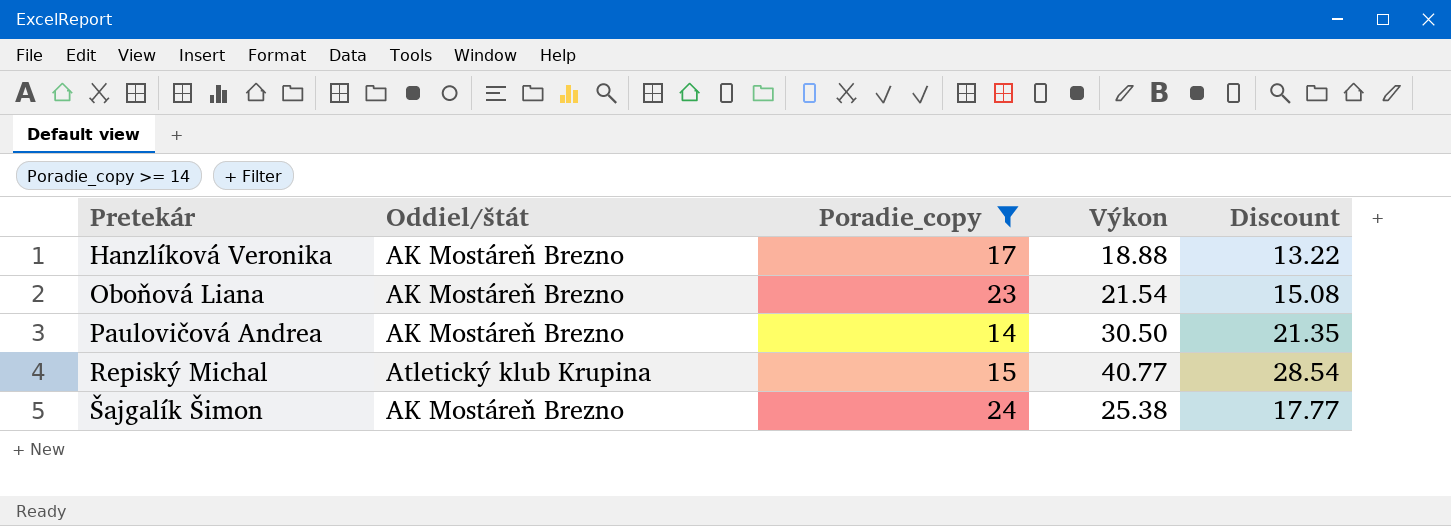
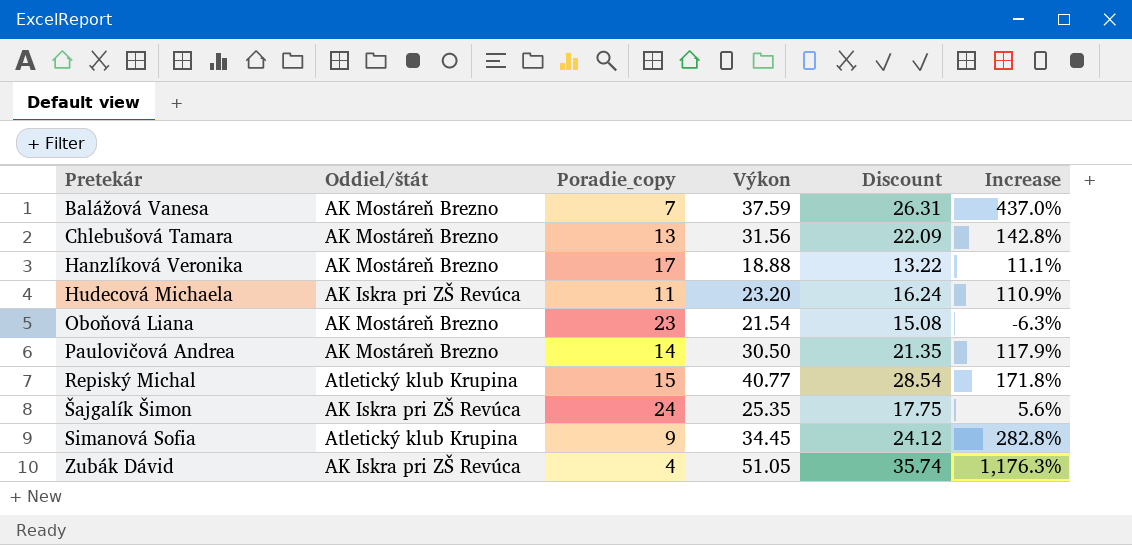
filter: Poradie_copy >= 14 -> none
column Increase | formula: none -> ([Výkon] - [Poradie_copy]) / [Poradie_copy]
Šajgalík Šimon | Oddiel/štát: AK Mostáreň Brezno -> AK Iskra pri ZŠ Revúca
Šajgalík Šimon | Výkon: 25.38 -> 25.35
Šajgalík Šimon | Discount: 17.77 -> 17.75

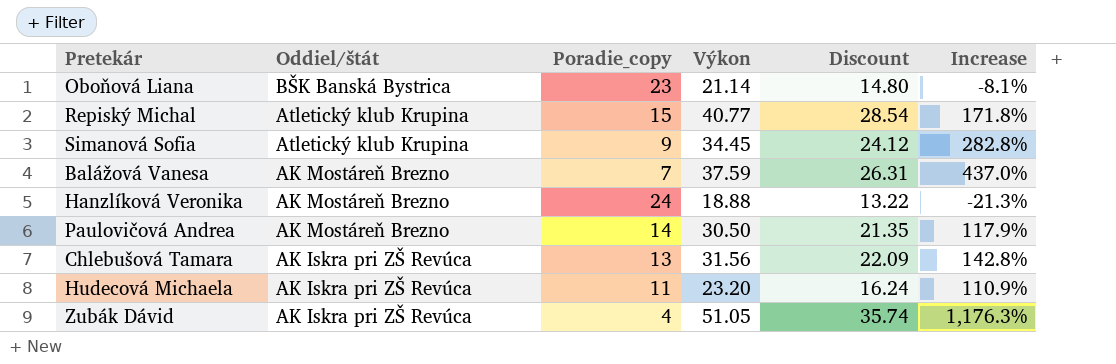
row order: Pretekár ascending -> Oddiel/štát descending
row Šajgalík Šimon: AK Iskra pri ZŠ Revúca | 24 | 25.35 | 17.75 | 5.6% -> none
Oboňová Liana | Oddiel/štát: AK Mostáreň Brezno -> BŠK Banská Bystrica
Oboňová Liana | Výkon: 21.54 -> 21.14
Oboňová Liana | Discount: 15.08 -> 14.80
Oboňová Liana | Increase: -6.3% -> -8.1%
Hanzlíková Veronika | Poradie_copy: 17 -> 24
Hanzlíková Veronika | Increase: 11.1% -> -21.3%
Chlebušová Tamara | Oddiel/štát: AK Mostáreň Brezno -> AK Iskra pri ZŠ Revúca

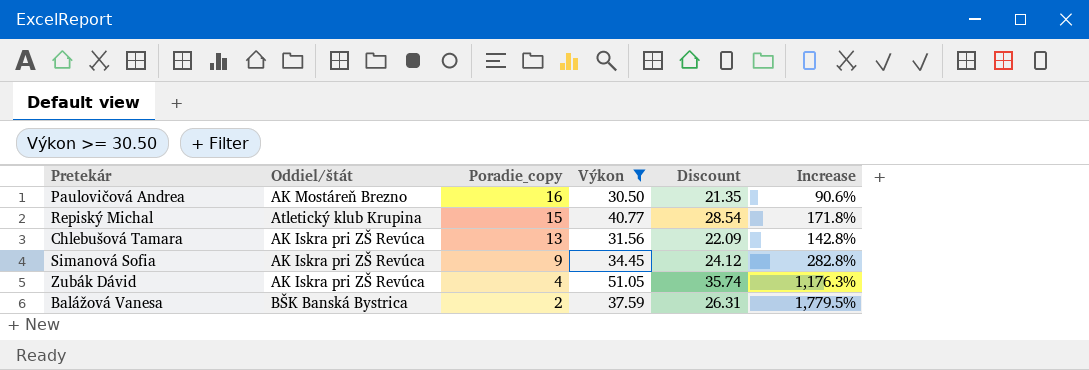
filter: none -> Výkon >= 30.50
row order: Oddiel/štát descending -> Poradie_copy descending
Paulovičová Andrea | Poradie_copy: 14 -> 16
Paulovičová Andrea | Increase: 117.9% -> 90.6%
Simanová Sofia | Oddiel/štát: Atletický klub Krupina -> AK Iskra pri ZŠ Revúca
Balážová Vanesa | Oddiel/štát: AK Mostáreň Brezno -> BŠK Banská Bystrica
Balážová Vanesa | Poradie_copy: 7 -> 2
Balážová Vanesa | Increase: 437.0% -> 1,779.5%

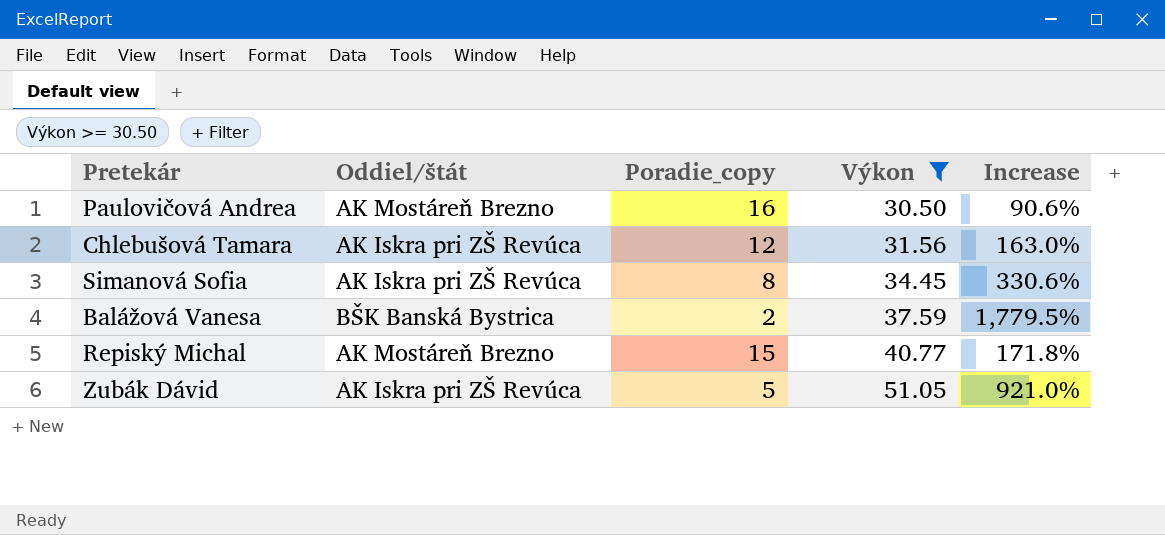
row order: Poradie_copy descending -> Výkon ascending
column Discount | formula: [Výkon] * 0.7 -> none
Chlebušová Tamara | Poradie_copy: 13 -> 12
Chlebušová Tamara | Increase: 142.8% -> 163.0%
Simanová Sofia | Poradie_copy: 9 -> 8
Simanová Sofia | Increase: 282.8% -> 330.6%
Repiský Michal | Oddiel/štát: Atletický klub Krupina -> AK Mostáreň Brezno
Zubák Dávid | Poradie_copy: 4 -> 5
Zubák Dávid | Increase: 1,176.3% -> 921.0%

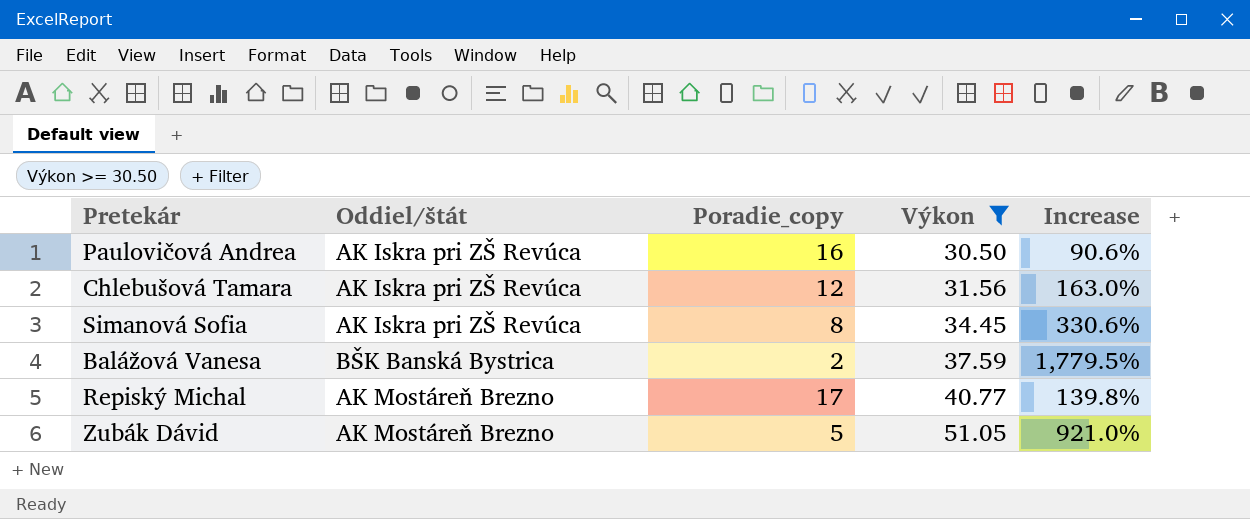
Paulovičová Andrea | Oddiel/štát: AK Mostáreň Brezno -> AK Iskra pri ZŠ Revúca
Repiský Michal | Poradie_copy: 15 -> 17
Repiský Michal | Increase: 171.8% -> 139.8%
Zubák Dávid | Oddiel/štát: AK Iskra pri ZŠ Revúca -> AK Mostáreň Brezno

